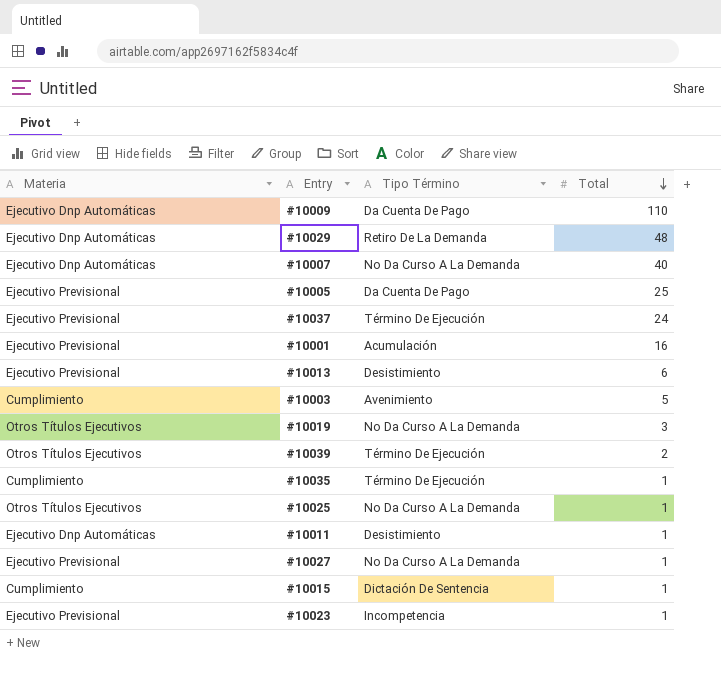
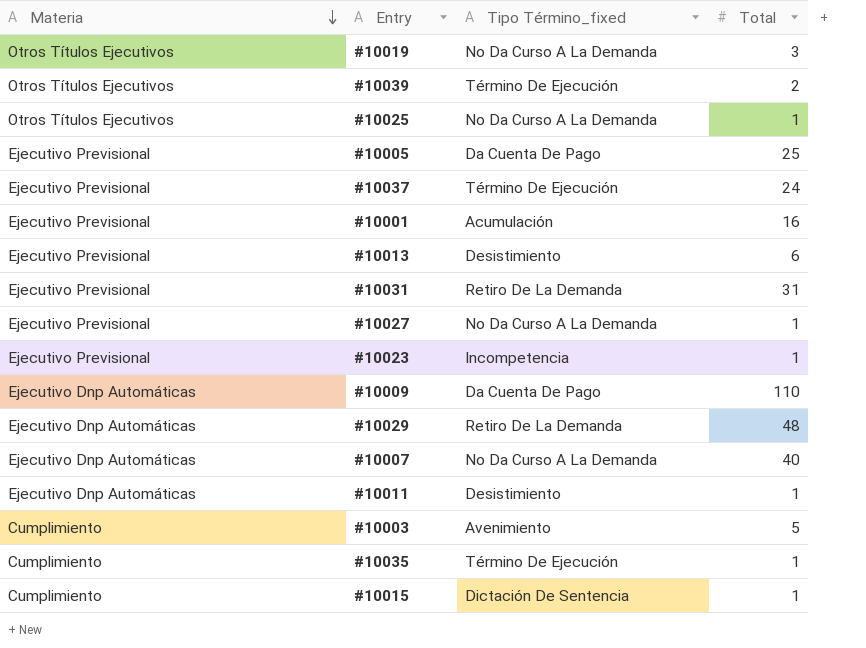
row order: Total descending -> Materia descending
column name: Tipo Término -> Tipo Término_fixed
row #10031: none -> Ejecutivo Previsional | Retiro De La Demanda | 31

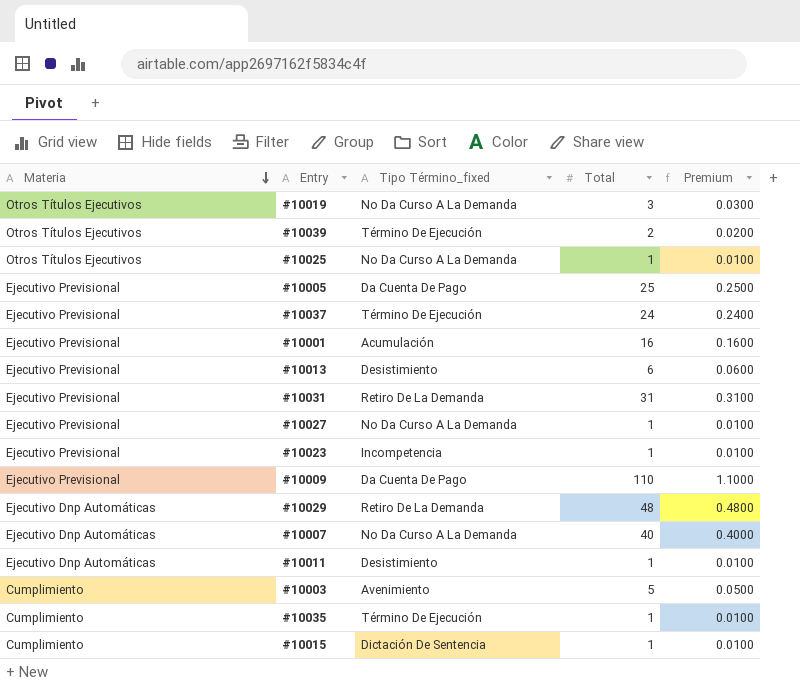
column Premium | formula: none -> [Total] * 0.01
#10009 | Materia: Ejecutivo Dnp Automáticas -> Ejecutivo Previsional

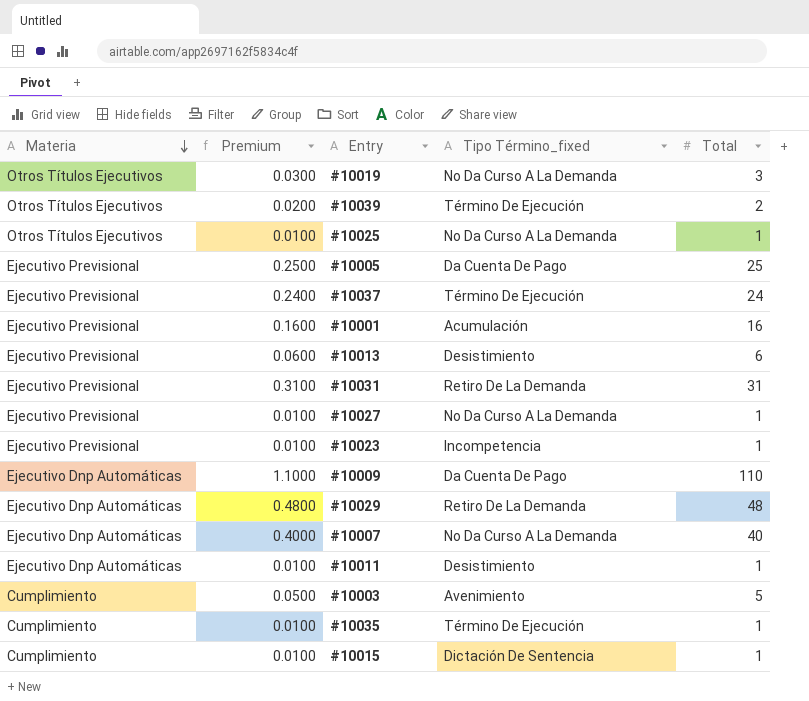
column Premium | position: 5 -> 2
#10009 | Materia: Ejecutivo Previsional -> Ejecutivo Dnp Automáticas

